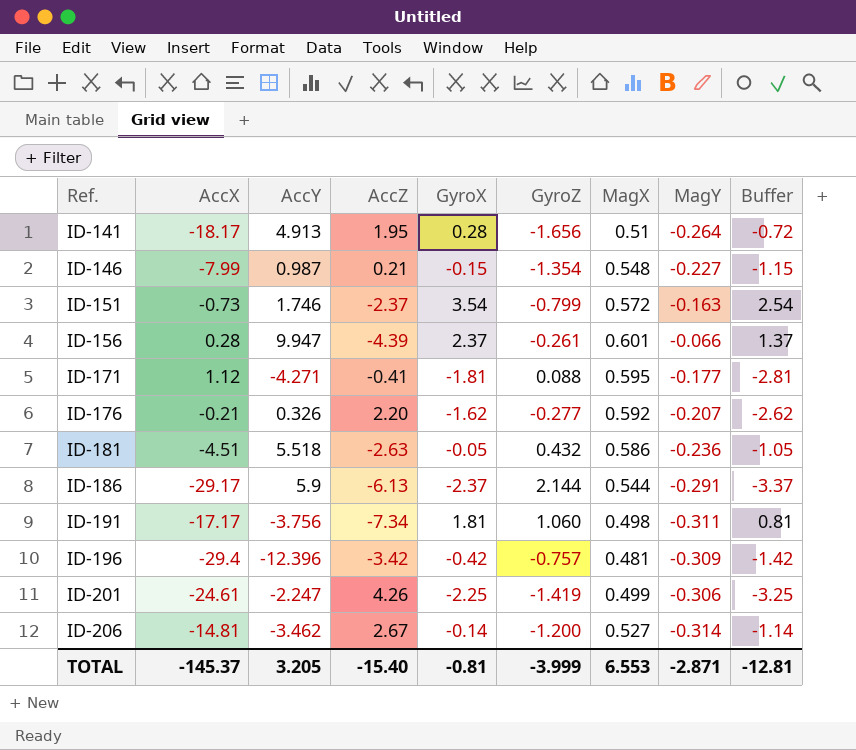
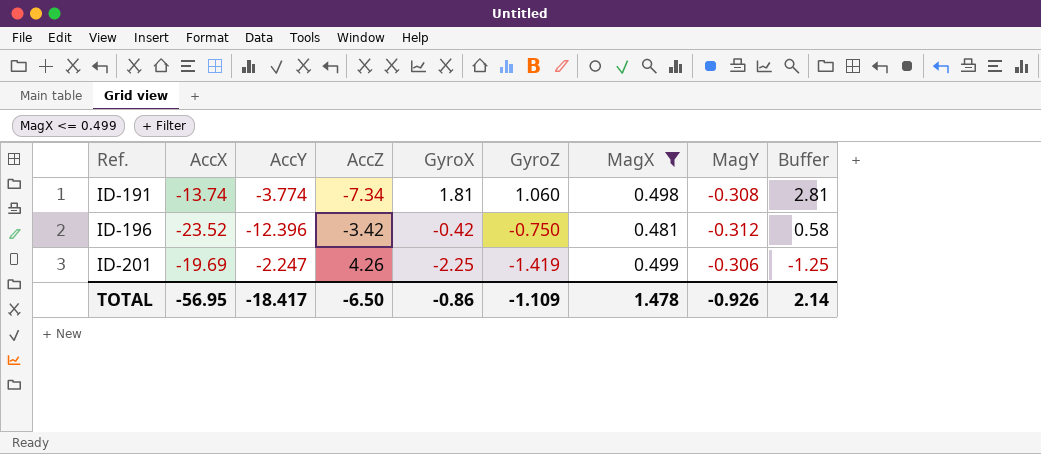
filter: none -> MagX <= 0.499
column Buffer | formula: [GyroX] - 1 -> [GyroX] + 1
ID-191 | AccX: -17.17 -> -13.74
ID-191 | AccY: -3.756 -> -3.774
ID-191 | MagY: -0.311 -> -0.308
ID-196 | AccX: -29.4 -> -23.52
ID-196 | GyroZ: -0.757 -> -0.750
ID-196 | MagY: -0.309 -> -0.312
ID-201 | AccX: -24.61 -> -19.69
TOTAL | AccX: -145.37 -> -56.95
TOTAL | AccY: 3.205 -> -18.417
TOTAL | AccZ: -15.40 -> -6.50
TOTAL | GyroX: -0.81 -> -0.86
TOTAL | GyroZ: -3.999 -> -1.109
TOTAL | MagX: 6.553 -> 1.478
TOTAL | MagY: -2.871 -> -0.926
TOTAL | Buffer: -12.81 -> 2.14

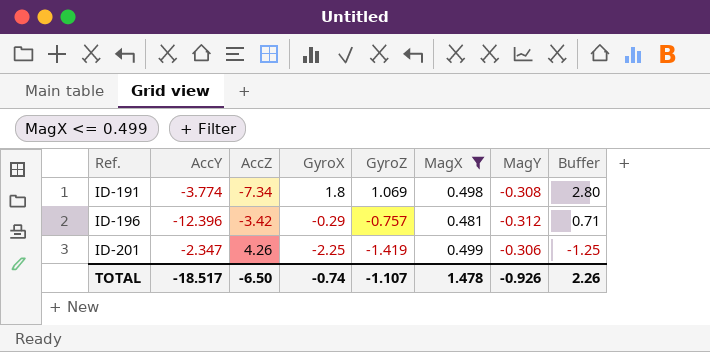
column AccX | position: 2 -> none
ID-191 | GyroX: 1.81 -> 1.8
ID-191 | GyroZ: 1.060 -> 1.069
ID-191 | Buffer: 2.81 -> 2.80
ID-196 | GyroX: -0.42 -> -0.29
ID-196 | GyroZ: -0.750 -> -0.757
ID-196 | Buffer: 0.58 -> 0.71
ID-201 | AccY: -2.247 -> -2.347
TOTAL | AccY: -18.417 -> -18.517
TOTAL | GyroX: -0.86 -> -0.74
TOTAL | GyroZ: -1.109 -> -1.107
TOTAL | Buffer: 2.14 -> 2.26

